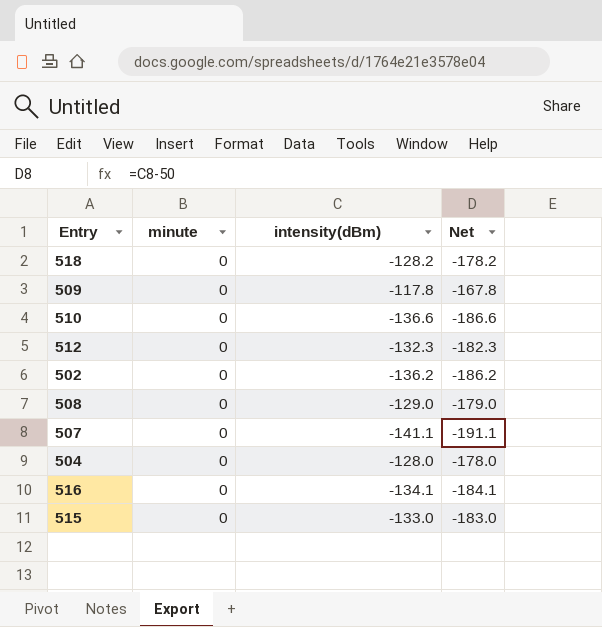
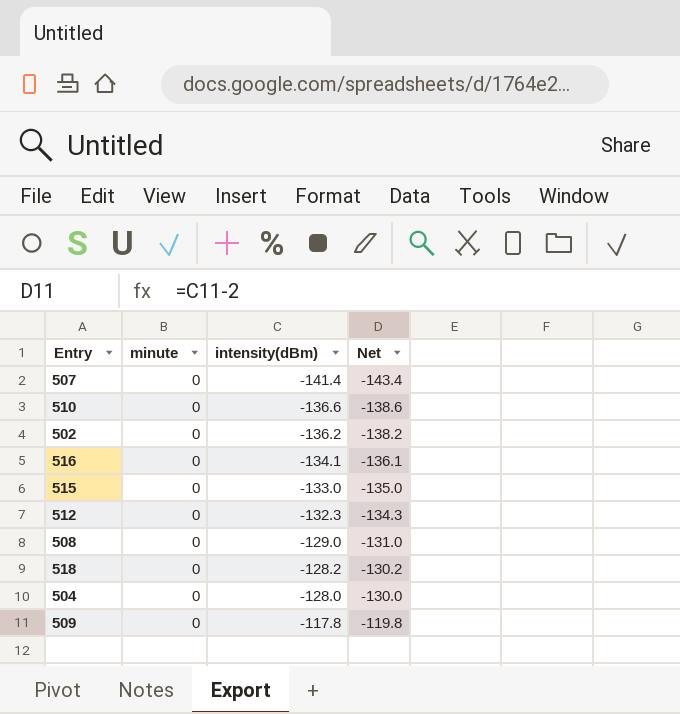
row order: none -> intensity(dBm) ascending
column Net | formula: [intensity(dBm)] - 50 -> [intensity(dBm)] - 2
507 | intensity(dBm): -141.1 -> -141.4

